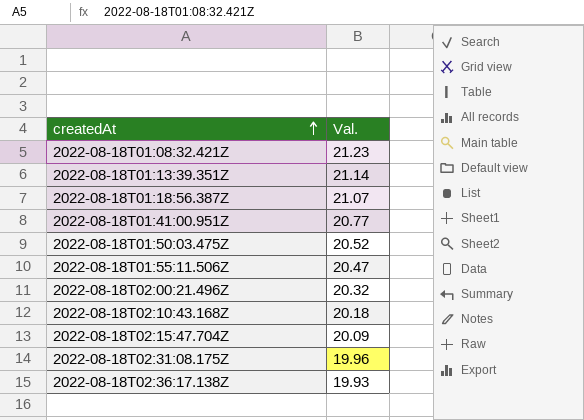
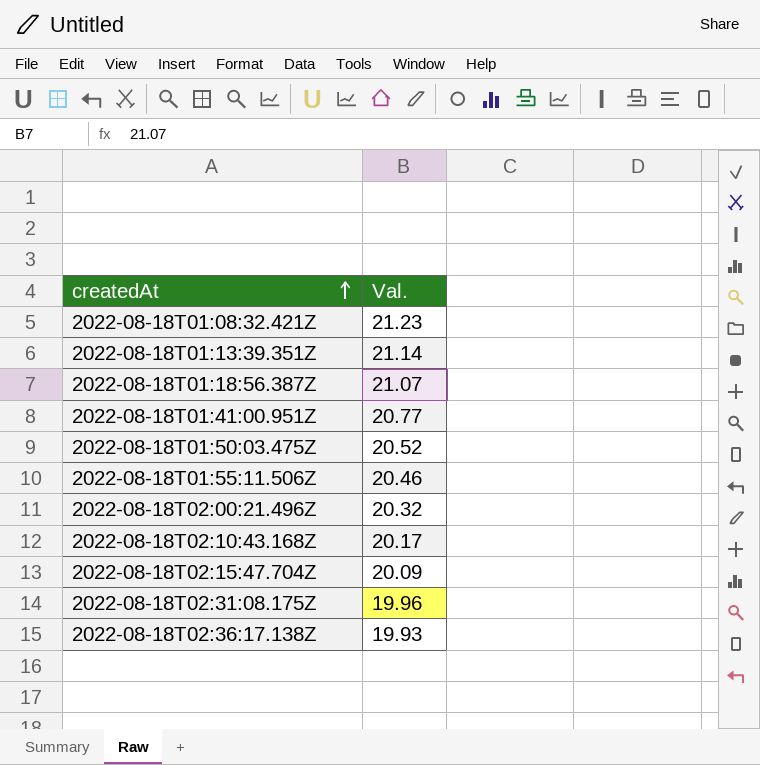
2022-08-18T01:55:11.506Z | Val.: 20.47 -> 20.46
2022-08-18T02:10:43.168Z | Val.: 20.18 -> 20.17

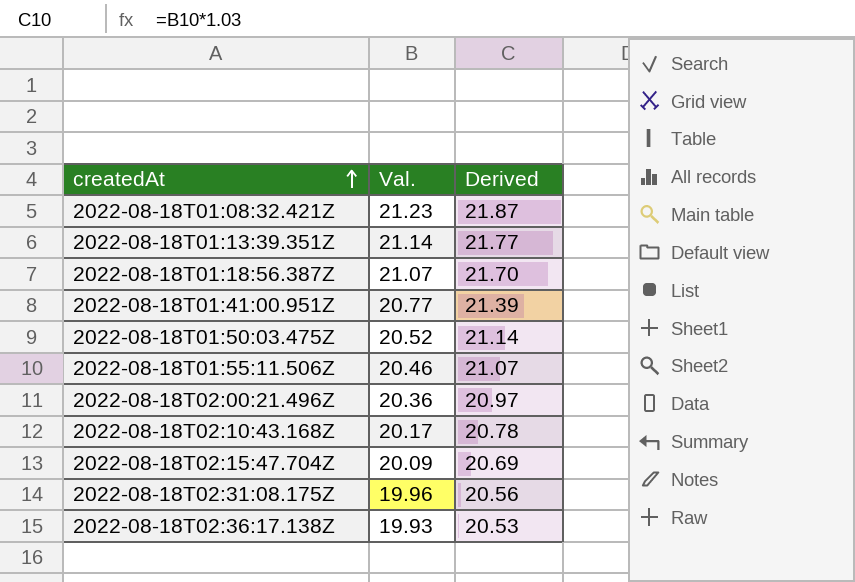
column Derived | formula: none -> [Val.] * 1.03
2022-08-18T02:00:21.496Z | Val.: 20.32 -> 20.36

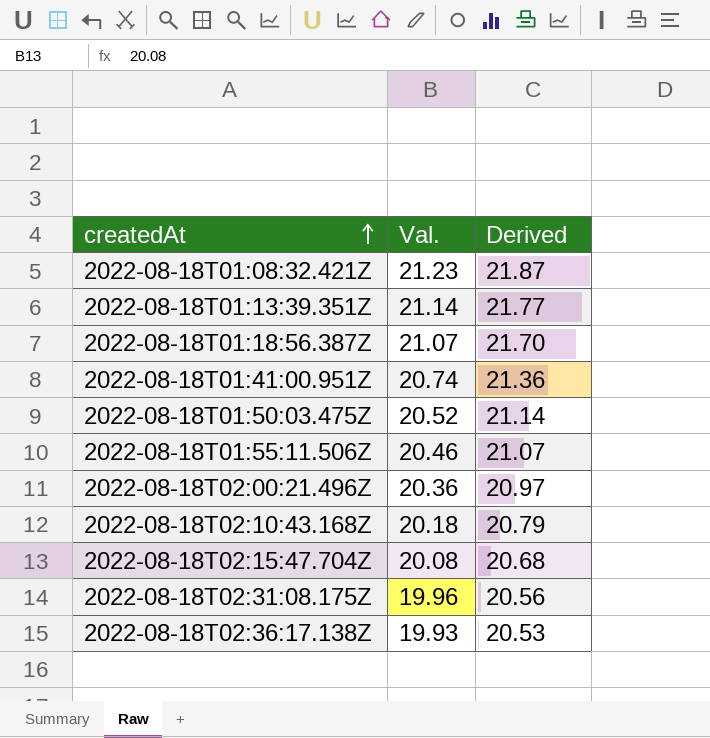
2022-08-18T01:41:00.951Z | Val.: 20.77 -> 20.74
2022-08-18T01:41:00.951Z | Derived: 21.39 -> 21.36
2022-08-18T02:10:43.168Z | Val.: 20.17 -> 20.18
2022-08-18T02:10:43.168Z | Derived: 20.78 -> 20.79
2022-08-18T02:15:47.704Z | Val.: 20.09 -> 20.08
2022-08-18T02:15:47.704Z | Derived: 20.69 -> 20.68

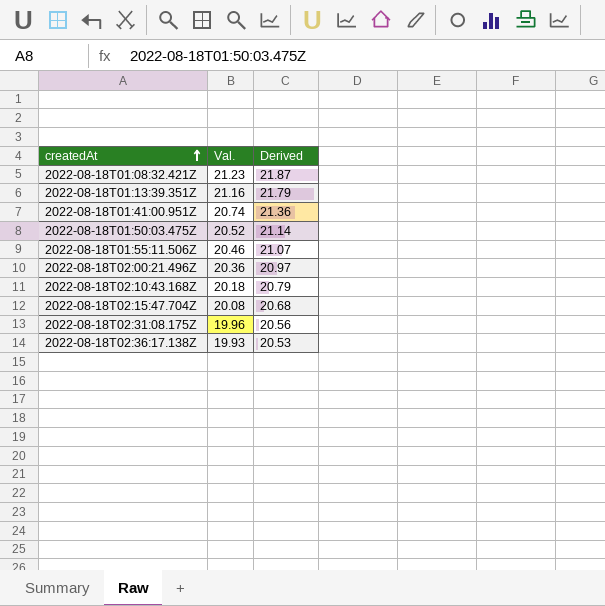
row 2022-08-18T01:18:56.387Z: 21.07 | 21.70 -> none
2022-08-18T01:13:39.351Z | Val.: 21.14 -> 21.16
2022-08-18T01:13:39.351Z | Derived: 21.77 -> 21.79

